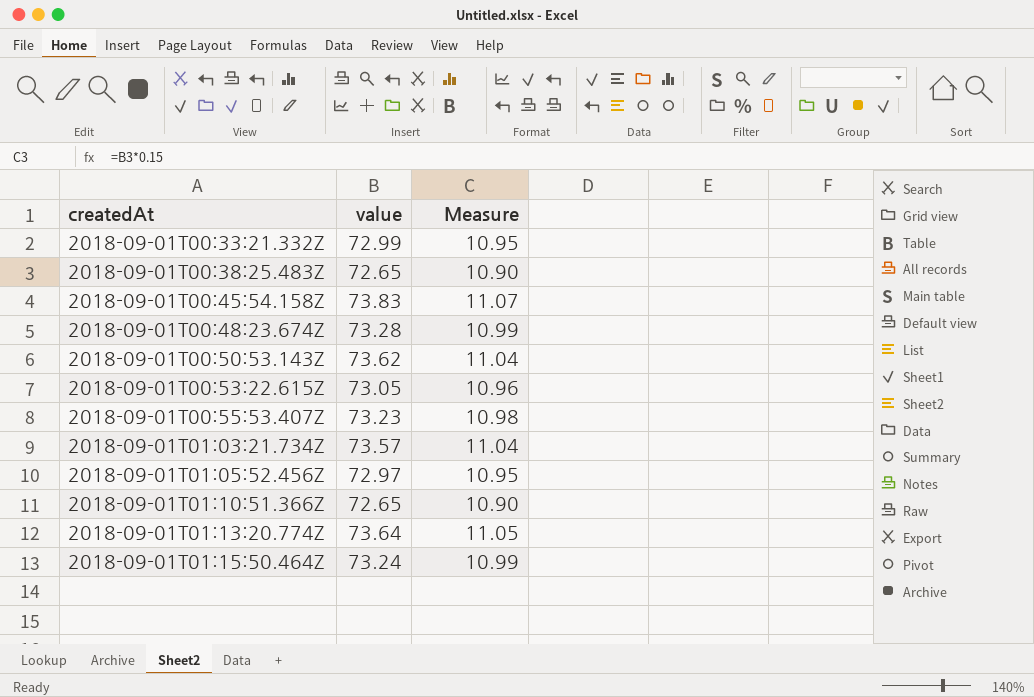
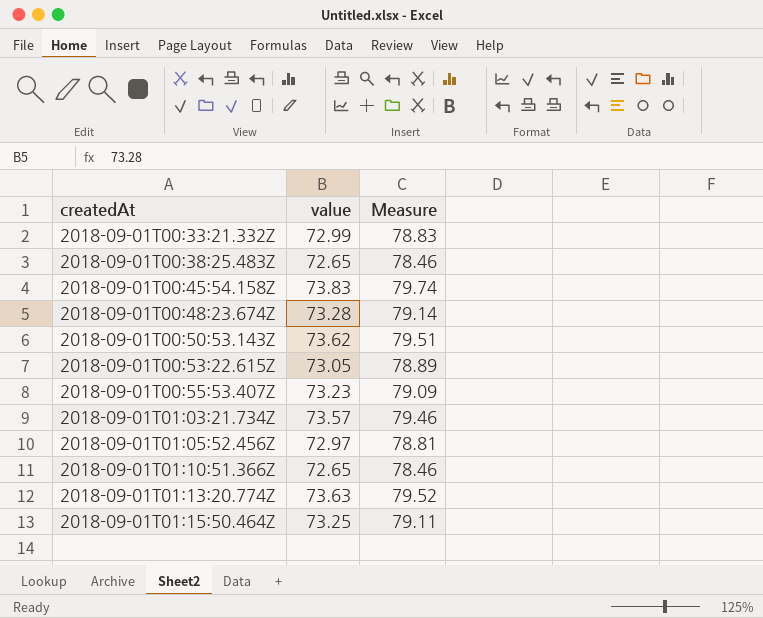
column Measure | formula: [value] * 0.15 -> [value] * 1.08
2018-09-01T01:13:20.774Z | value: 73.64 -> 73.63
2018-09-01T01:15:50.464Z | value: 73.24 -> 73.25

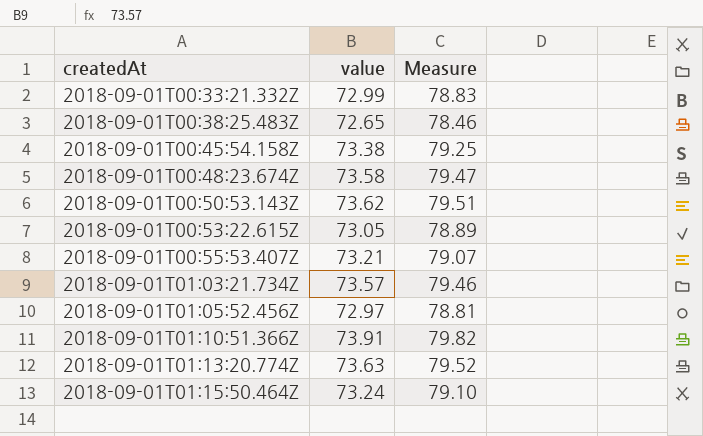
2018-09-01T00:45:54.158Z | value: 73.83 -> 73.38
2018-09-01T00:45:54.158Z | Measure: 79.74 -> 79.25
2018-09-01T00:48:23.674Z | value: 73.28 -> 73.58
2018-09-01T00:48:23.674Z | Measure: 79.14 -> 79.47
2018-09-01T00:55:53.407Z | value: 73.23 -> 73.21
2018-09-01T00:55:53.407Z | Measure: 79.09 -> 79.07
2018-09-01T01:10:51.366Z | value: 72.65 -> 73.91
2018-09-01T01:10:51.366Z | Measure: 78.46 -> 79.82
2018-09-01T01:15:50.464Z | value: 73.25 -> 73.24
2018-09-01T01:15:50.464Z | Measure: 79.11 -> 79.10

